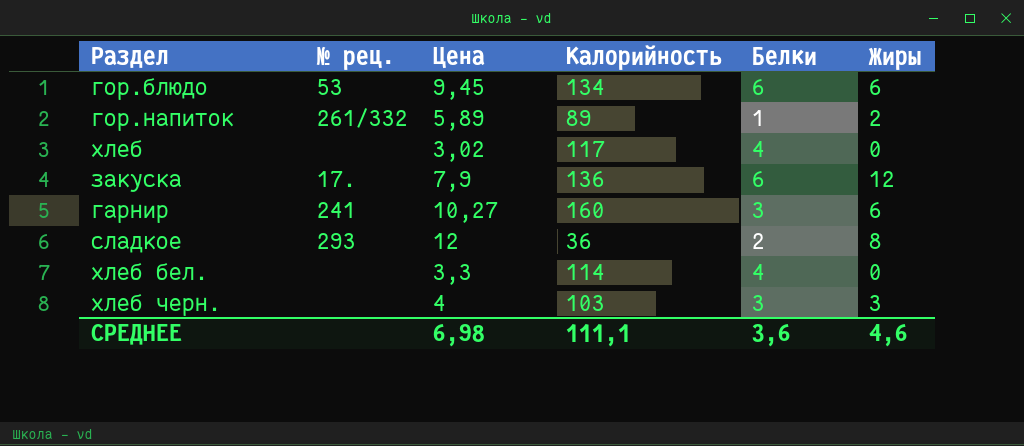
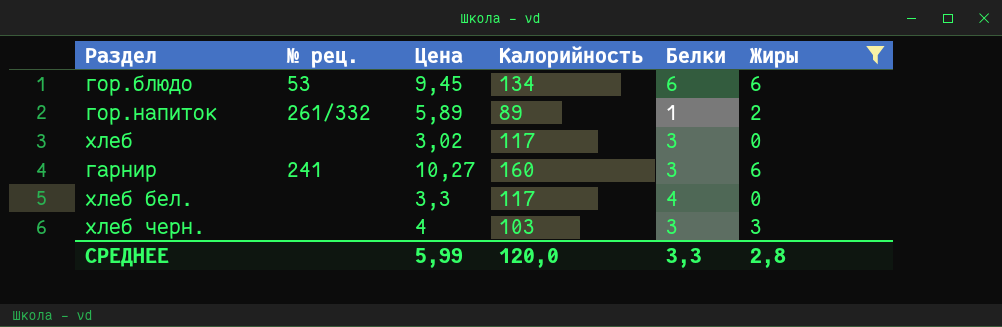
filter: none -> Жиры <= 6
хлеб | Белки: 4 -> 3
хлеб бел. | Калорийность: 114 -> 117
СРЕДНЕЕ | Цена: 6,98 -> 5,99
СРЕДНЕЕ | Калорийность: 111,1 -> 120,0
СРЕДНЕЕ | Белки: 3,6 -> 3,3
СРЕДНЕЕ | Жиры: 4,6 -> 2,8

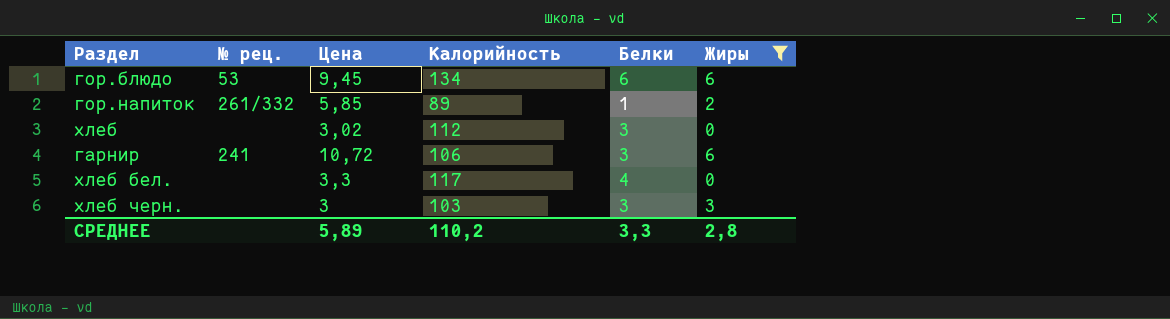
гор.напиток | Цена: 5,89 -> 5,85
хлеб | Калорийность: 117 -> 112
гарнир | Цена: 10,27 -> 10,72
гарнир | Калорийность: 160 -> 106
хлеб черн. | Цена: 4 -> 3
СРЕДНЕЕ | Цена: 5,99 -> 5,89
СРЕДНЕЕ | Калорийность: 120,0 -> 110,2

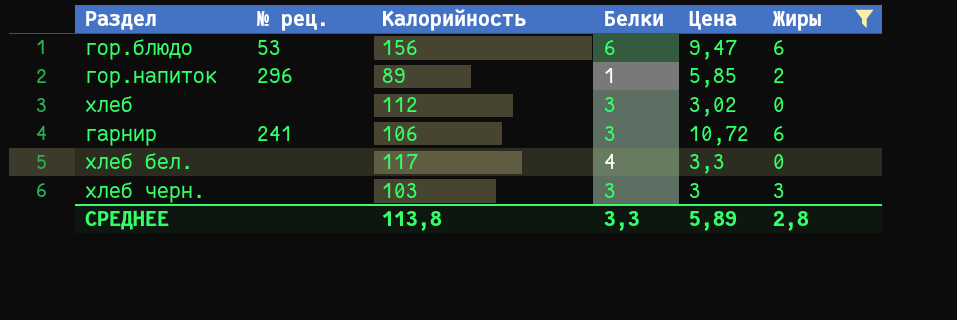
column Цена | position: 3 -> 5
гор.блюдо | Калорийность: 134 -> 156
гор.блюдо | Цена: 9,45 -> 9,47
гор.напиток | № рец.: 261/332 -> 296
СРЕДНЕЕ | Калорийность: 110,2 -> 113,8

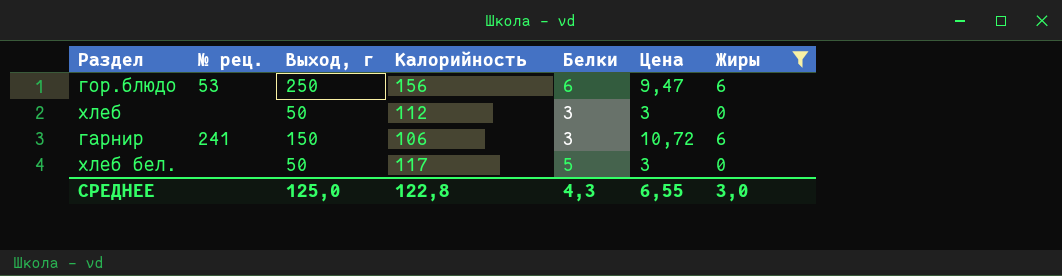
column Выход, г | position: none -> 3
row гор.напиток: 296 | 89 | 1 | 5,85 | 2 -> none
row хлеб черн.: none | 103 | 3 | 3 | 3 -> none
хлеб | Цена: 3,02 -> 3
хлеб бел. | Белки: 4 -> 5
хлеб бел. | Цена: 3,3 -> 3
СРЕДНЕЕ | Калорийность: 113,8 -> 122,8
СРЕДНЕЕ | Белки: 3,3 -> 4,3
СРЕДНЕЕ | Цена: 5,89 -> 6,55
СРЕДНЕЕ | Жиры: 2,8 -> 3,0

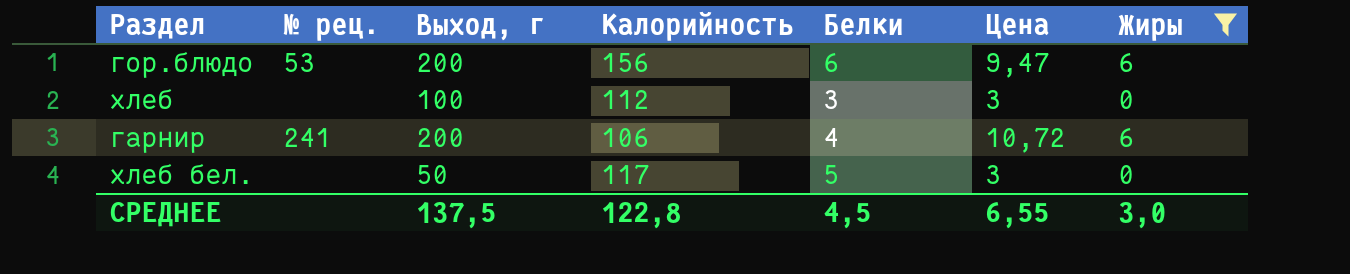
гор.блюдо | Выход, г: 250 -> 200
хлеб | Выход, г: 50 -> 100
гарнир | Выход, г: 150 -> 200
гарнир | Белки: 3 -> 4
СРЕДНЕЕ | Выход, г: 125,0 -> 137,5
СРЕДНЕЕ | Белки: 4,3 -> 4,5

